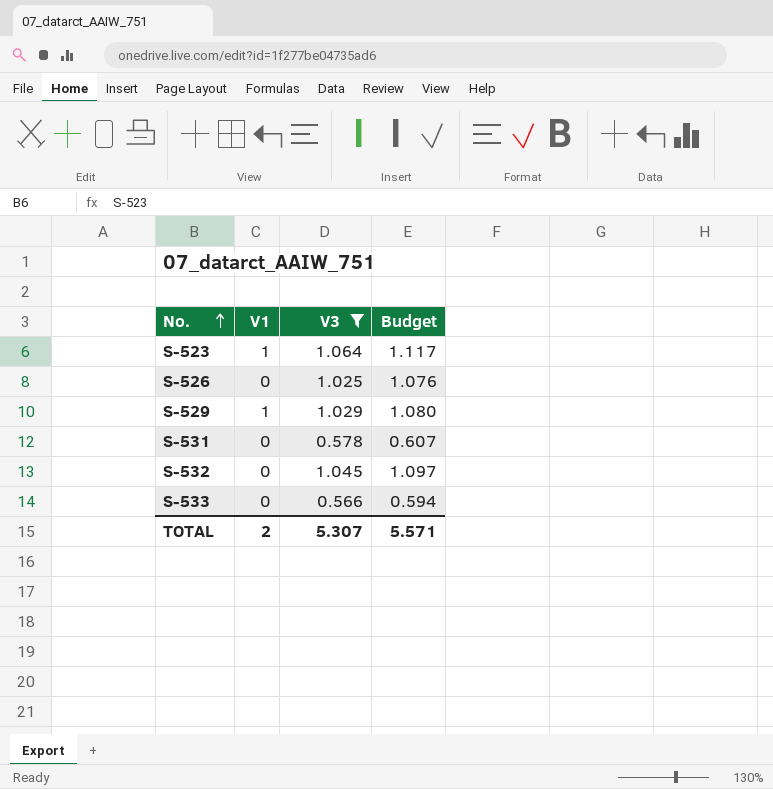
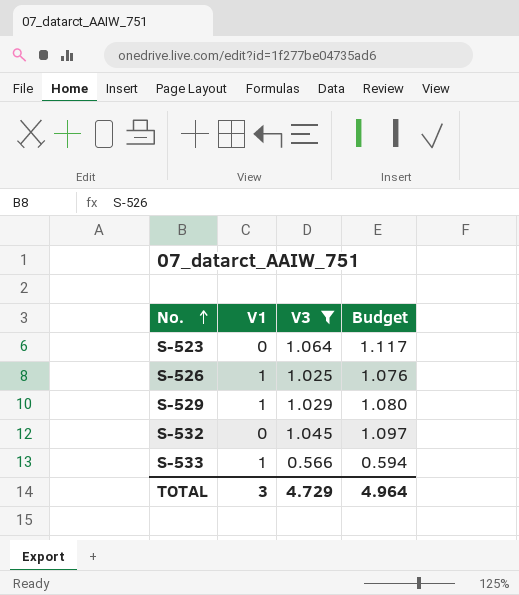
row S-531: 0 | 0.578 | 0.607 -> none
S-523 | V1: 1 -> 0
S-526 | V1: 0 -> 1
S-533 | V1: 0 -> 1
TOTAL | V1: 2 -> 3
TOTAL | V3: 5.307 -> 4.729
TOTAL | Budget: 5.571 -> 4.964

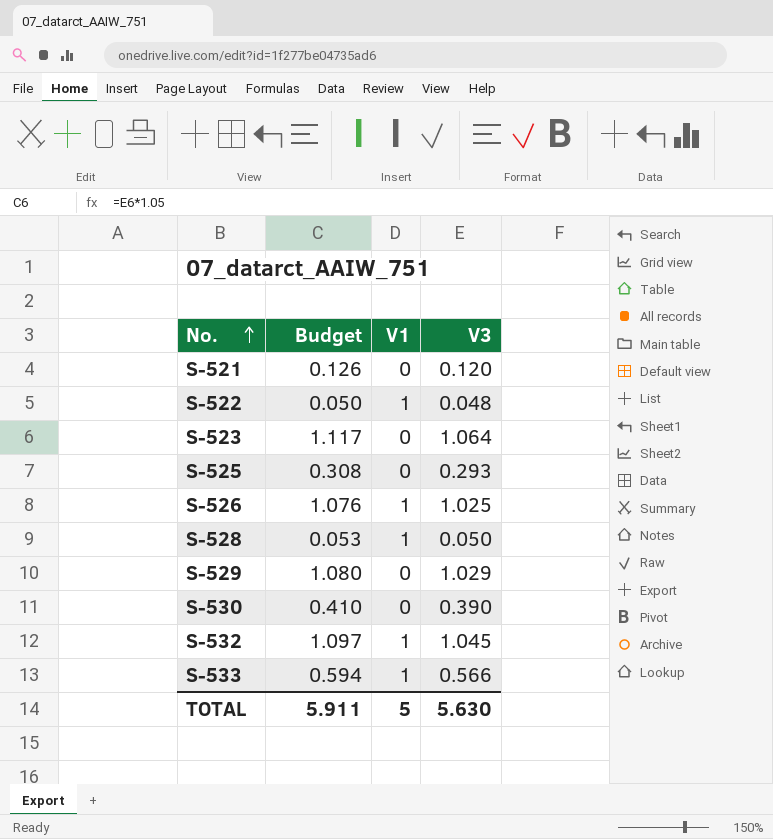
filter: V3 >= 0.566 -> none
column Budget | position: 4 -> 2
S-529 | V1: 1 -> 0
S-532 | V1: 0 -> 1
TOTAL | Budget: 4.964 -> 5.911
TOTAL | V1: 3 -> 5
TOTAL | V3: 4.729 -> 5.630

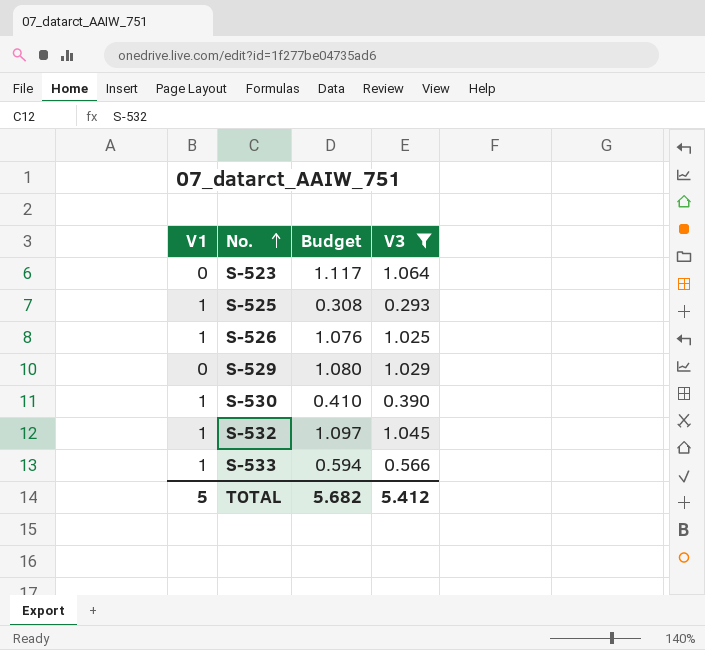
filter: none -> V3 >= 0.293
column V1 | position: 3 -> 1
S-525 | V1: 0 -> 1
S-530 | V1: 0 -> 1
TOTAL | Budget: 5.911 -> 5.682
TOTAL | V3: 5.630 -> 5.412

